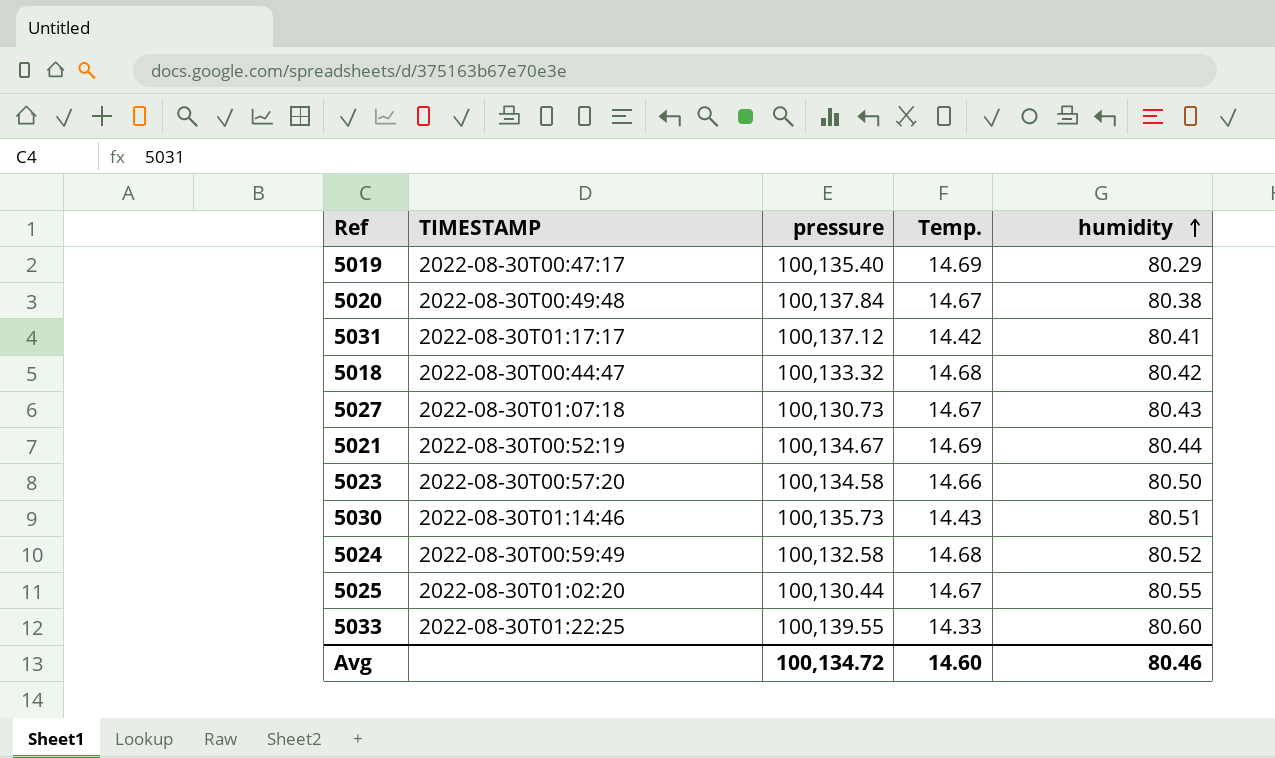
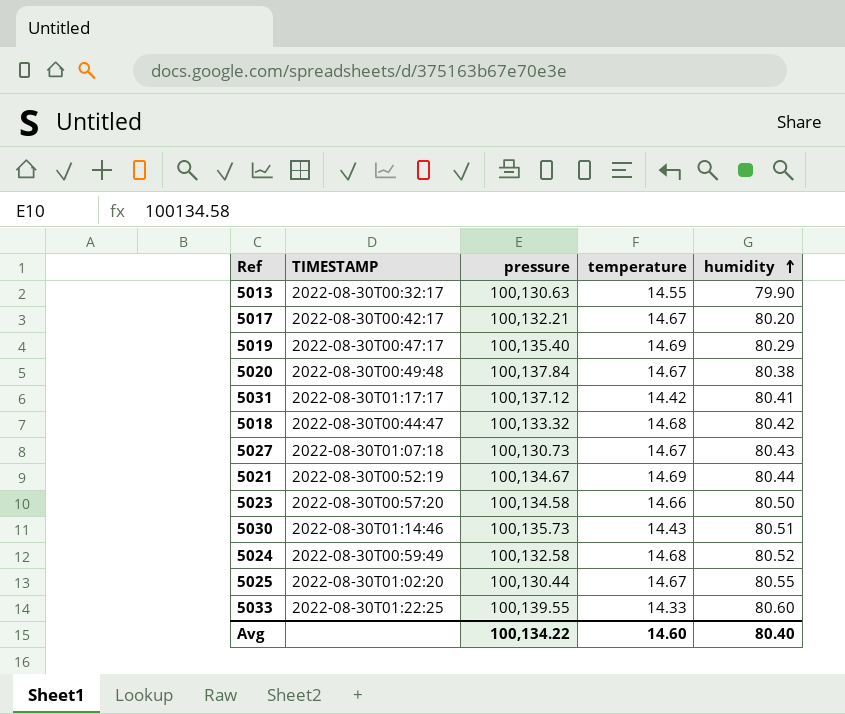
column name: Temp. -> temperature
row 5013: none -> 2022-08-30T00:32:17 | 100,130.63 | 14.55 | 79.90
row 5017: none -> 2022-08-30T00:42:17 | 100,132.21 | 14.67 | 80.20
Avg | pressure: 100,134.72 -> 100,134.22
Avg | humidity: 80.46 -> 80.40

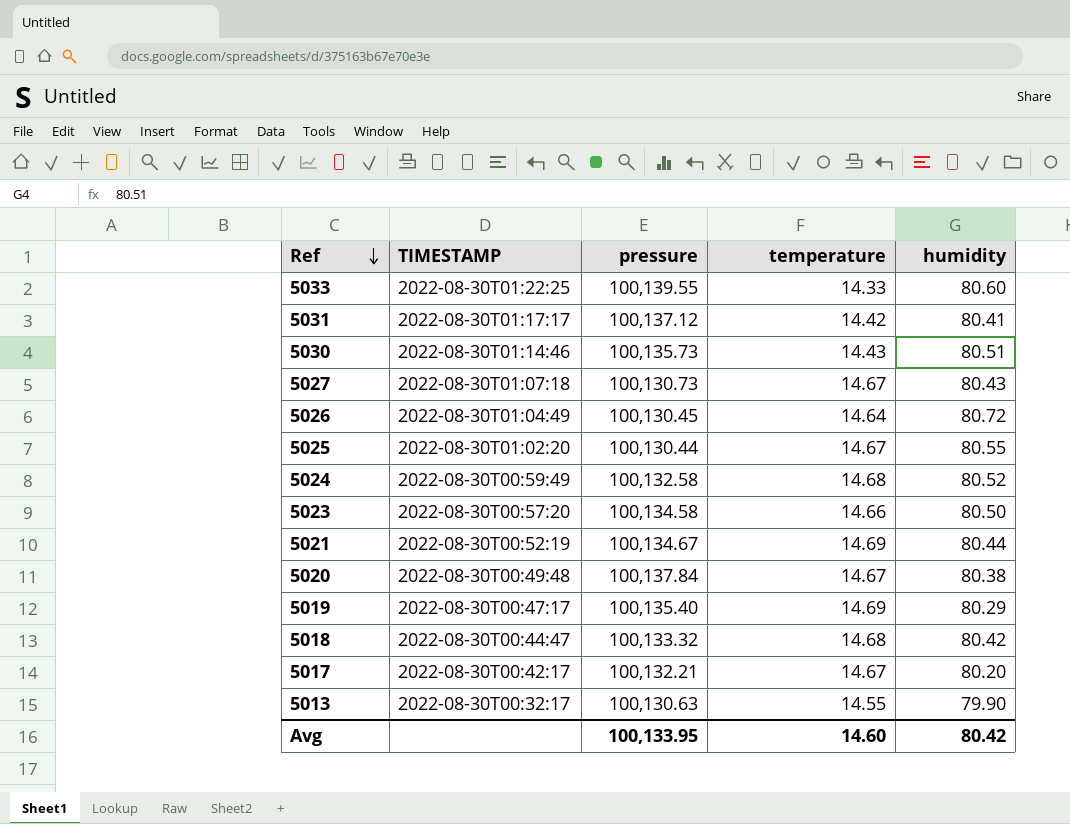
row order: humidity ascending -> Ref descending
row 5026: none -> 2022-08-30T01:04:49 | 100,130.45 | 14.64 | 80.72
Avg | pressure: 100,134.22 -> 100,133.95
Avg | humidity: 80.40 -> 80.42

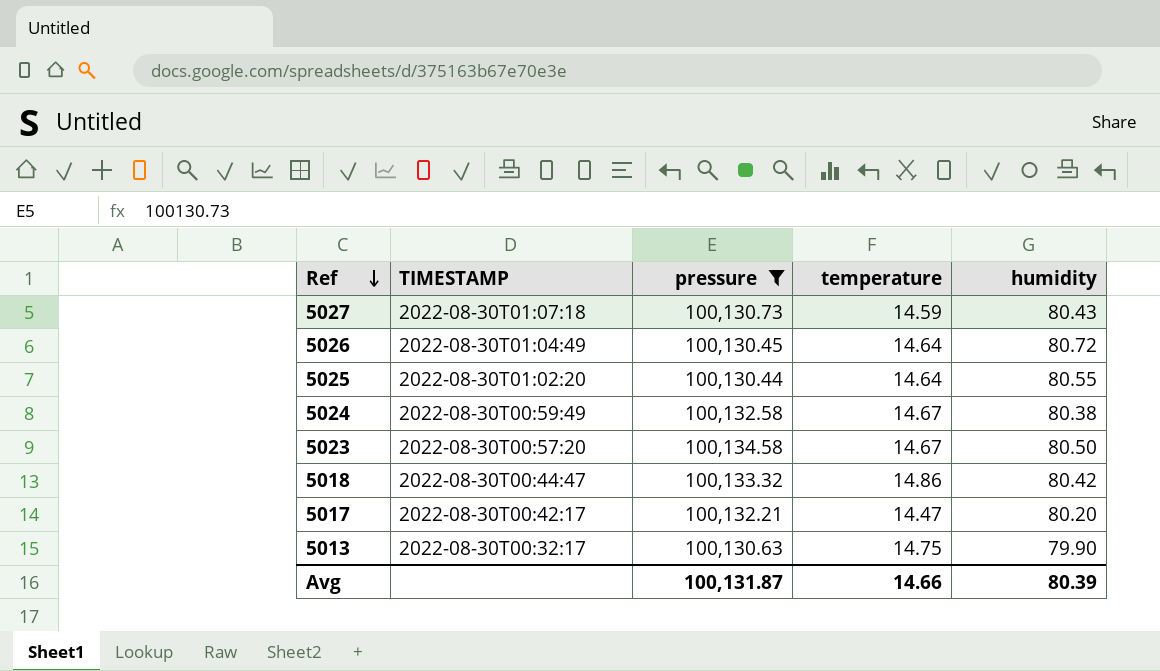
filter: none -> pressure <= 100,134.58
5027 | temperature: 14.67 -> 14.59
5025 | temperature: 14.67 -> 14.64
5024 | temperature: 14.68 -> 14.67
5024 | humidity: 80.52 -> 80.38
5023 | temperature: 14.66 -> 14.67
5018 | temperature: 14.68 -> 14.86
5017 | temperature: 14.67 -> 14.47
5013 | temperature: 14.55 -> 14.75
Avg | pressure: 100,133.95 -> 100,131.87
Avg | temperature: 14.60 -> 14.66
Avg | humidity: 80.42 -> 80.39

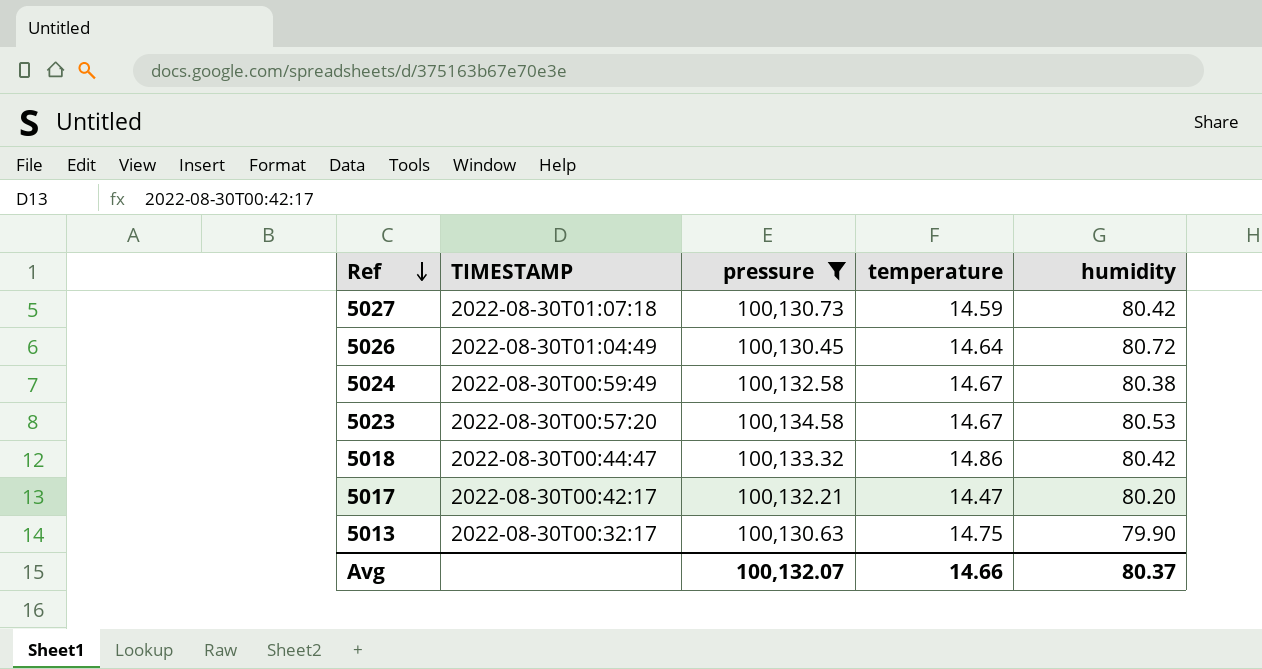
row 5025: 2022-08-30T01:02:20 | 100,130.44 | 14.64 | 80.55 -> none
5027 | humidity: 80.43 -> 80.42
5023 | humidity: 80.50 -> 80.53
Avg | pressure: 100,131.87 -> 100,132.07
Avg | humidity: 80.39 -> 80.37

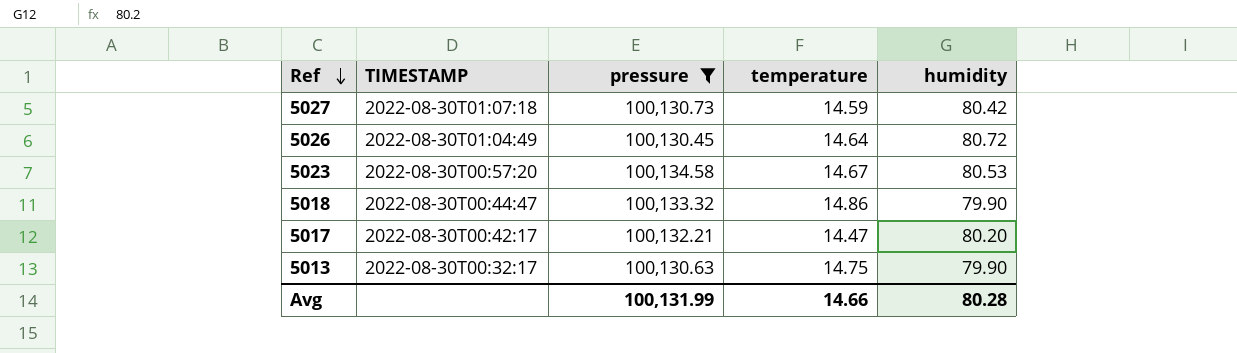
row 5024: 2022-08-30T00:59:49 | 100,132.58 | 14.67 | 80.38 -> none
5018 | humidity: 80.42 -> 79.90
Avg | pressure: 100,132.07 -> 100,131.99
Avg | humidity: 80.37 -> 80.28

